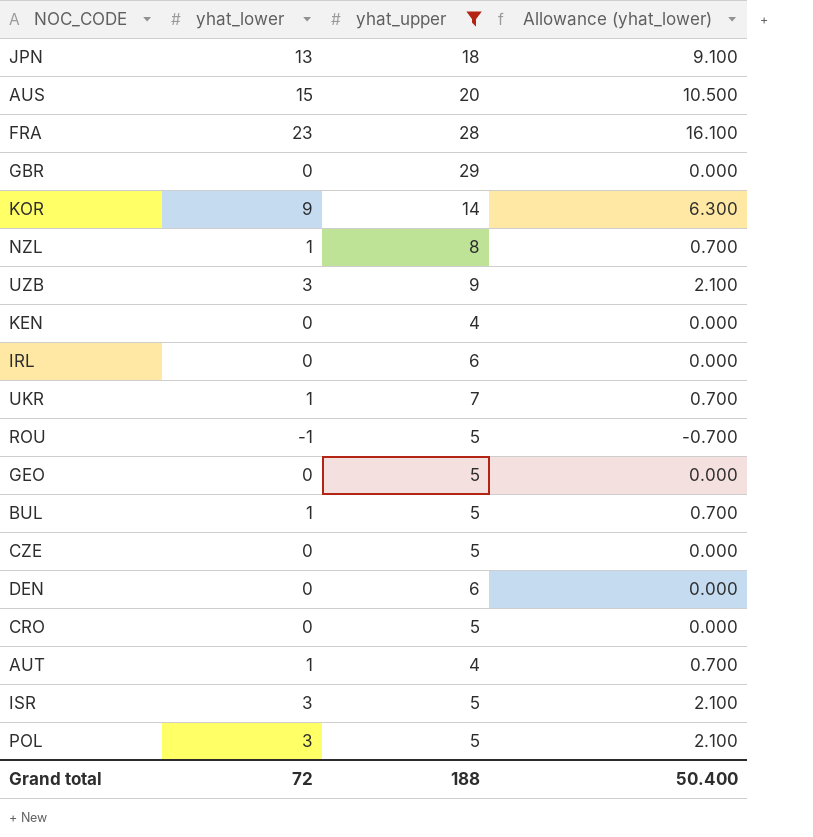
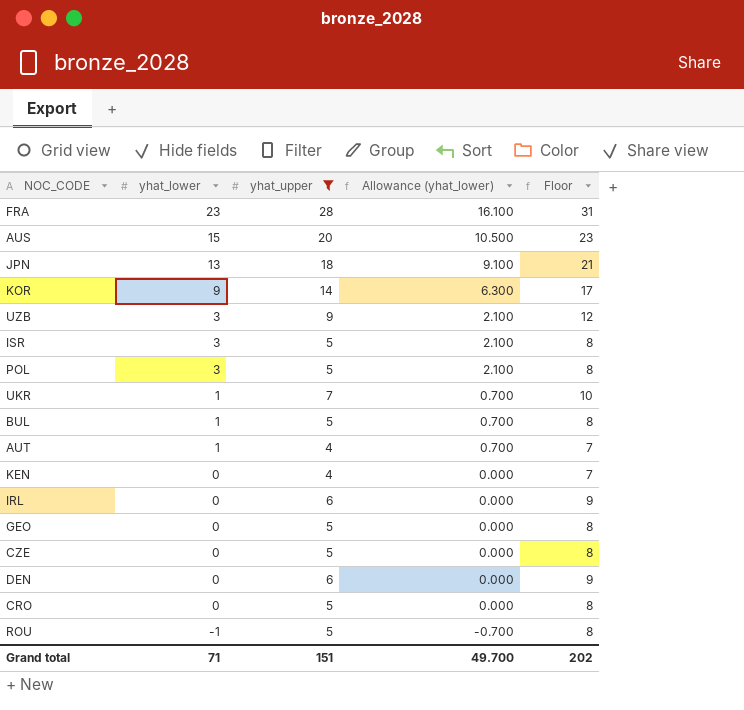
row order: none -> yhat_lower descending
column Floor | formula: none -> [yhat_upper] + 3
row GBR: 0 | 29 | 0.000 -> none
row NZL: 1 | 8 | 0.700 -> none
Grand total | yhat_lower: 72 -> 71
Grand total | yhat_upper: 188 -> 151
Grand total | Allowance (yhat_lower): 50.400 -> 49.700

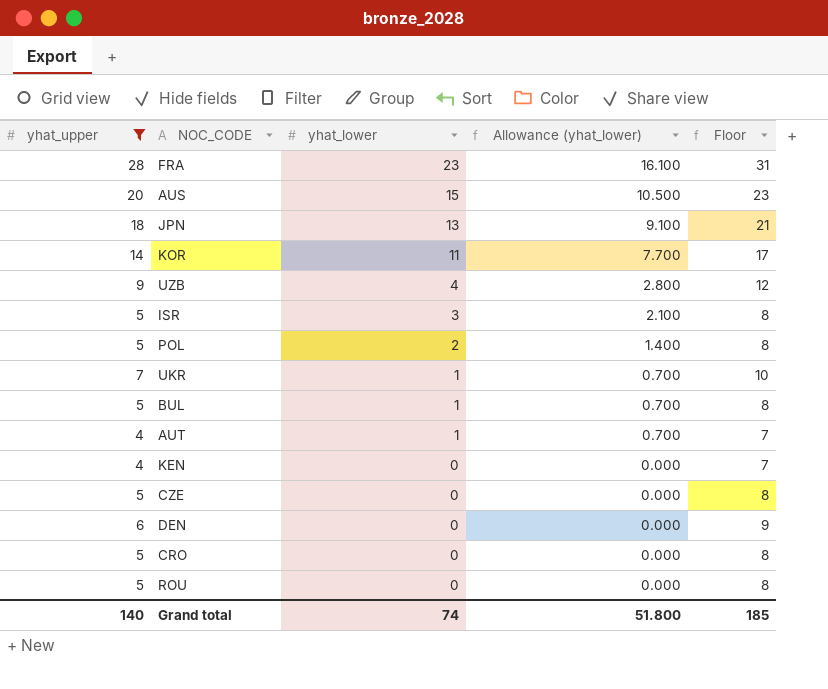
column yhat_upper | position: 3 -> 1
row IRL: 0 | 6 | 0.000 | 9 -> none
row GEO: 0 | 5 | 0.000 | 8 -> none
KOR | yhat_lower: 9 -> 11
KOR | Allowance (yhat_lower): 6.300 -> 7.700
UZB | yhat_lower: 3 -> 4
UZB | Allowance (yhat_lower): 2.100 -> 2.800
POL | yhat_lower: 3 -> 2
POL | Allowance (yhat_lower): 2.100 -> 1.400
ROU | yhat_lower: -1 -> 0
ROU | Allowance (yhat_lower): -0.700 -> 0.000
Grand total | yhat_upper: 151 -> 140
Grand total | yhat_lower: 71 -> 74
Grand total | Allowance (yhat_lower): 49.700 -> 51.800
Grand total | Floor: 202 -> 185

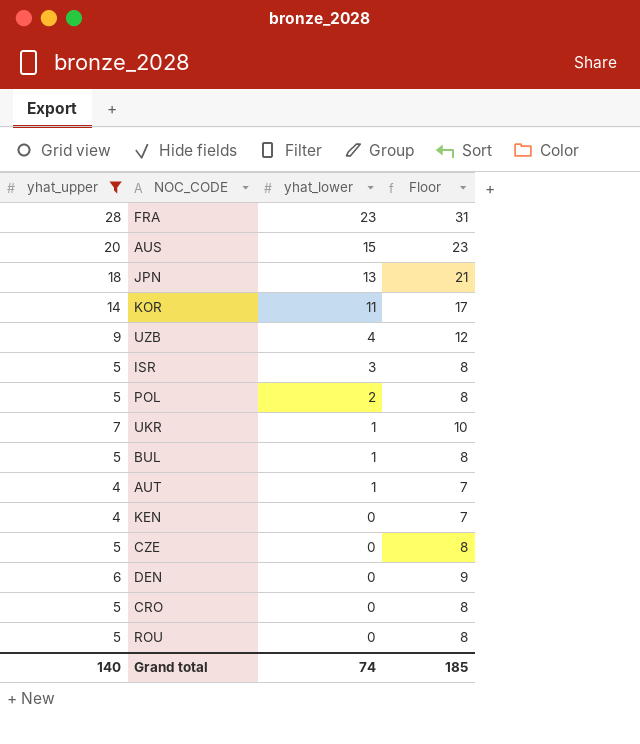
column Allowance (yhat_lower) | formula: [yhat_lower] * 0.7 -> none

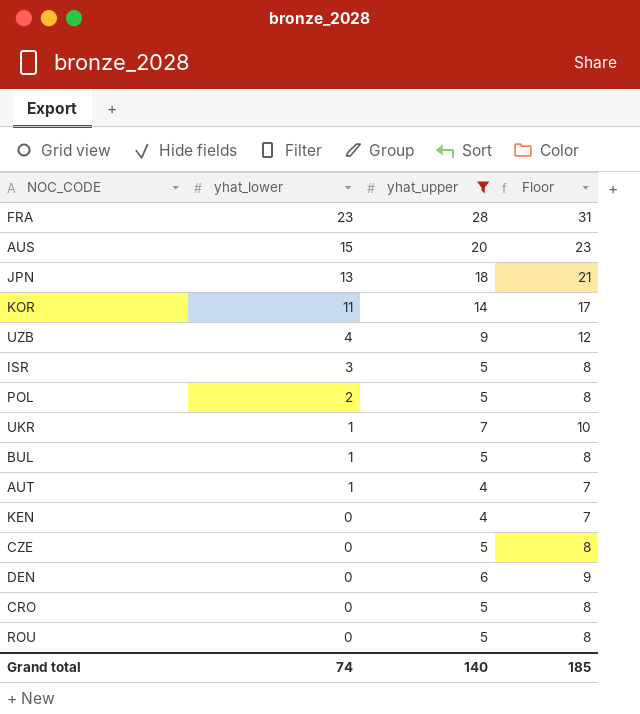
column yhat_upper | position: 1 -> 3

